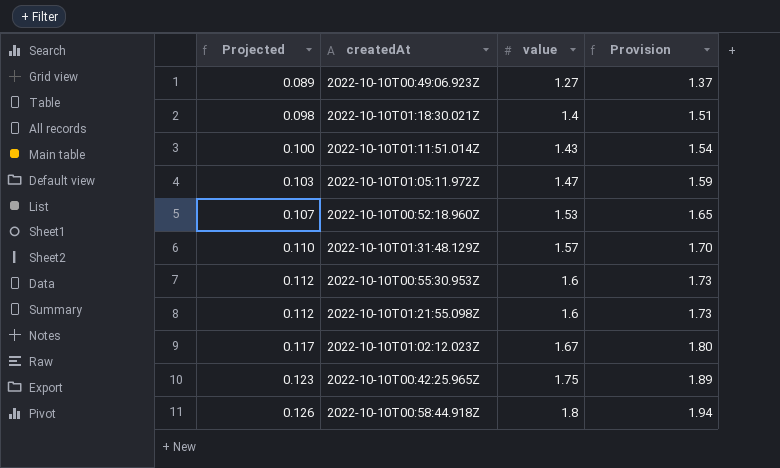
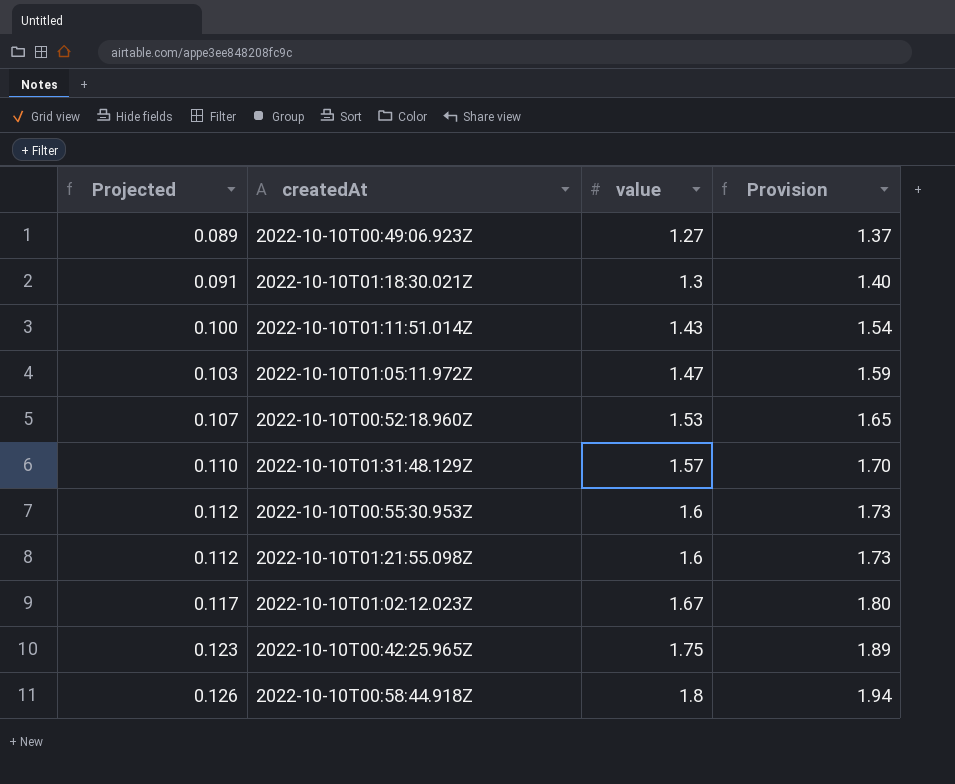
2022-10-10T01:18:30.021Z | Projected: 0.098 -> 0.091
2022-10-10T01:18:30.021Z | value: 1.4 -> 1.3
2022-10-10T01:18:30.021Z | Provision: 1.51 -> 1.40

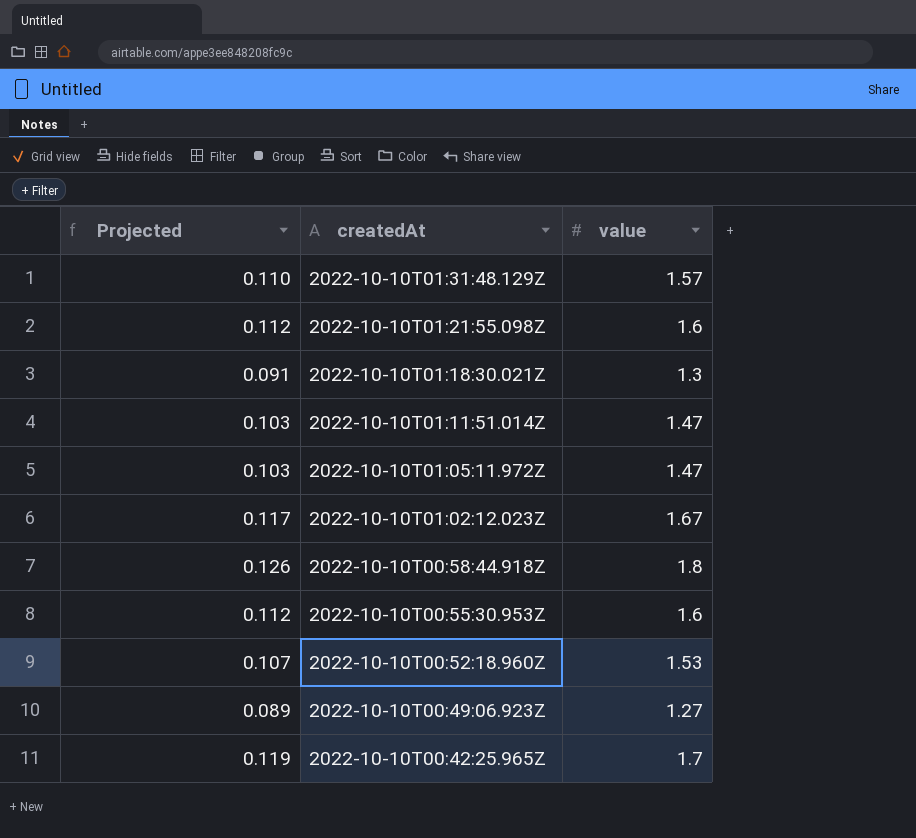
row order: Projected ascending -> createdAt descending
column Provision | formula: [value] * 1.08 -> none
2022-10-10T01:11:51.014Z | Projected: 0.100 -> 0.103
2022-10-10T01:11:51.014Z | value: 1.43 -> 1.47
2022-10-10T00:42:25.965Z | Projected: 0.123 -> 0.119
2022-10-10T00:42:25.965Z | value: 1.75 -> 1.7

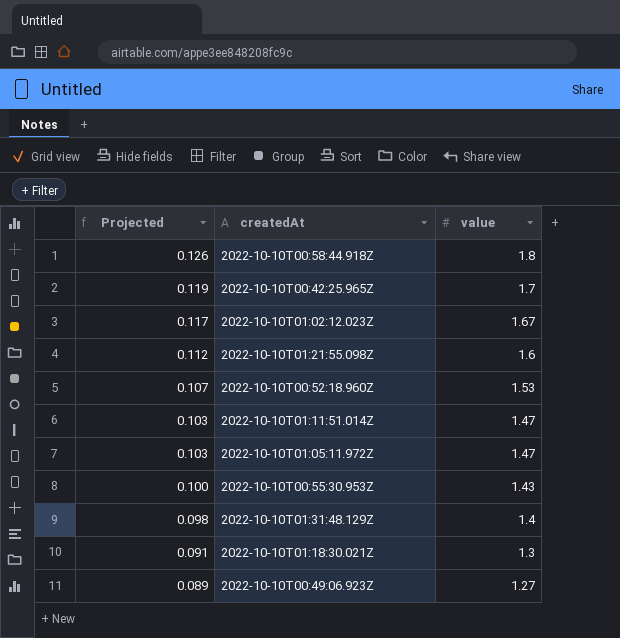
row order: createdAt descending -> Projected descending
2022-10-10T00:55:30.953Z | Projected: 0.112 -> 0.100
2022-10-10T00:55:30.953Z | value: 1.6 -> 1.43
2022-10-10T01:31:48.129Z | Projected: 0.110 -> 0.098
2022-10-10T01:31:48.129Z | value: 1.57 -> 1.4

